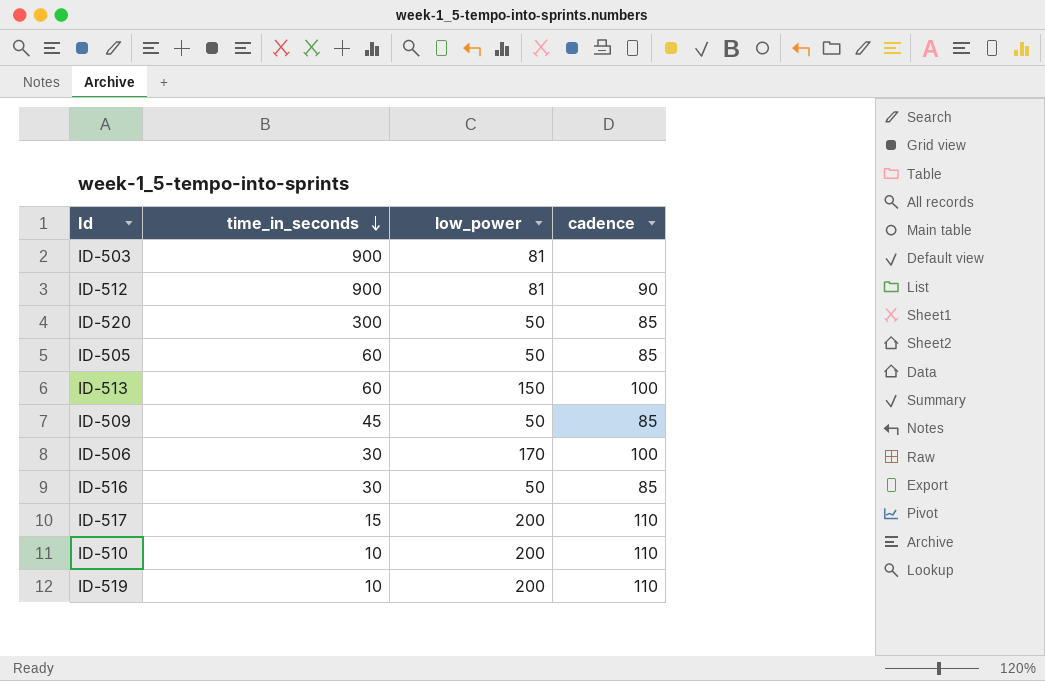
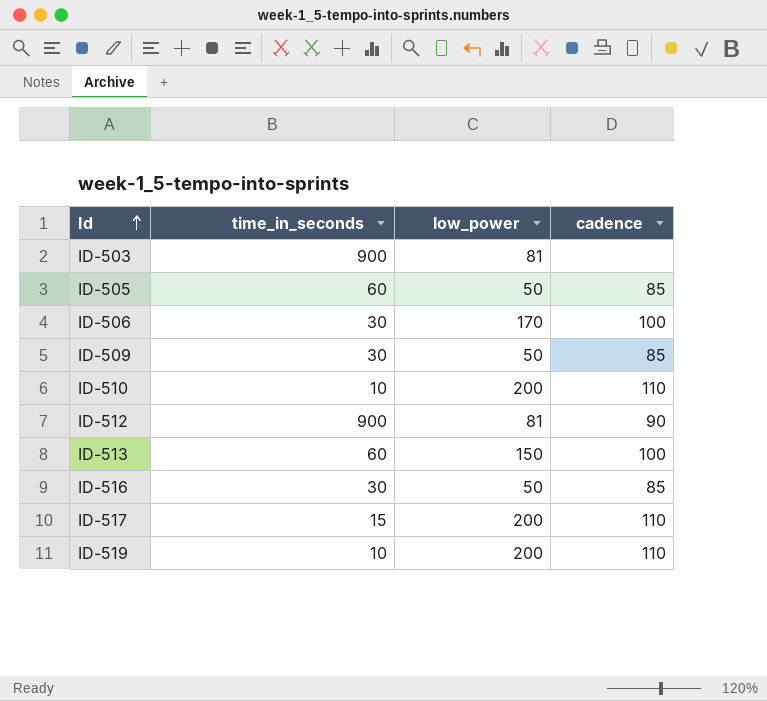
row order: time_in_seconds descending -> Id ascending
row ID-520: 300 | 50 | 85 -> none
ID-509 | time_in_seconds: 45 -> 30

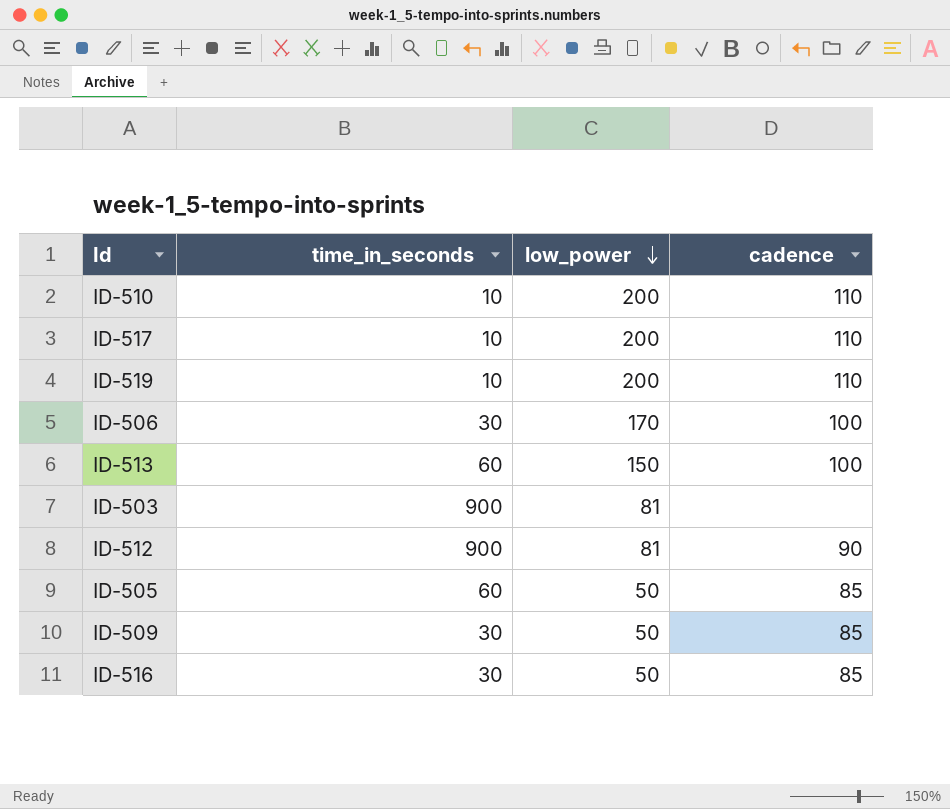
row order: Id ascending -> low_power descending
ID-517 | time_in_seconds: 15 -> 10

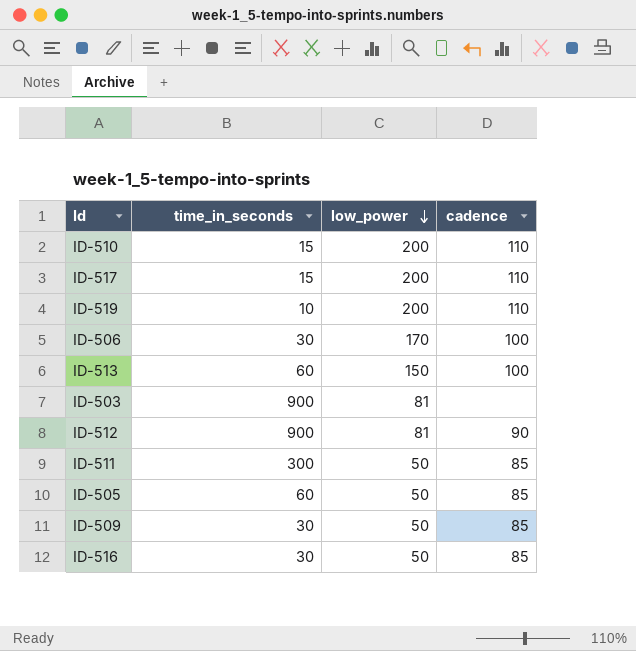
ID-510 | time_in_seconds: 10 -> 15
ID-517 | time_in_seconds: 10 -> 15
row ID-511: none -> 300 | 50 | 85

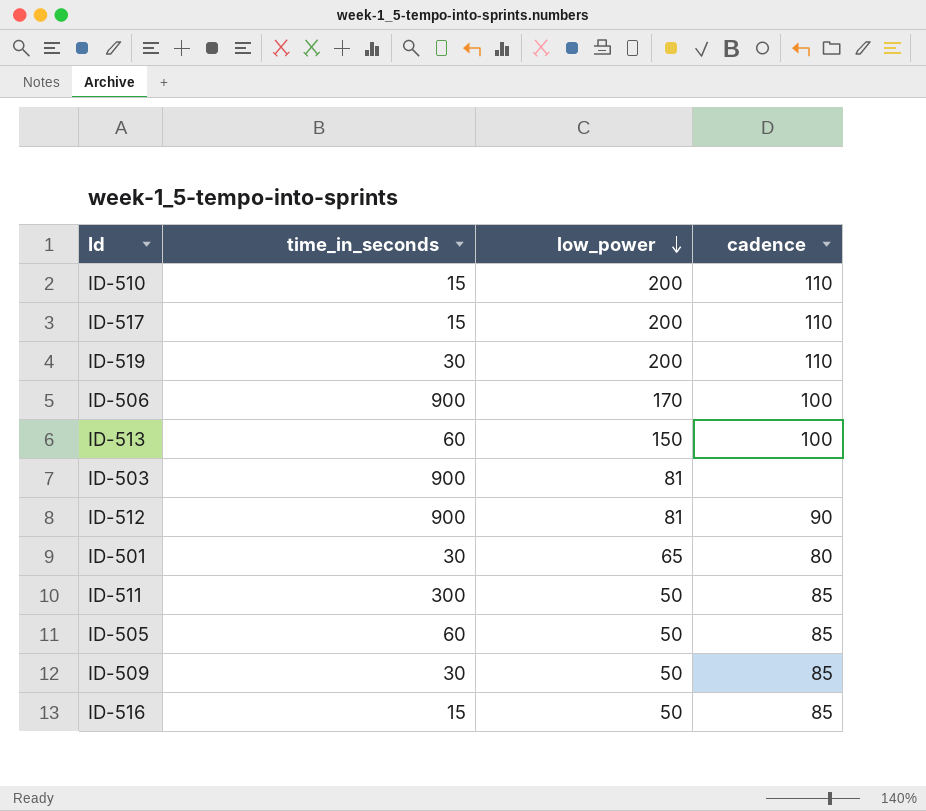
ID-519 | time_in_seconds: 10 -> 30
ID-506 | time_in_seconds: 30 -> 900
row ID-501: none -> 30 | 65 | 80
ID-516 | time_in_seconds: 30 -> 15

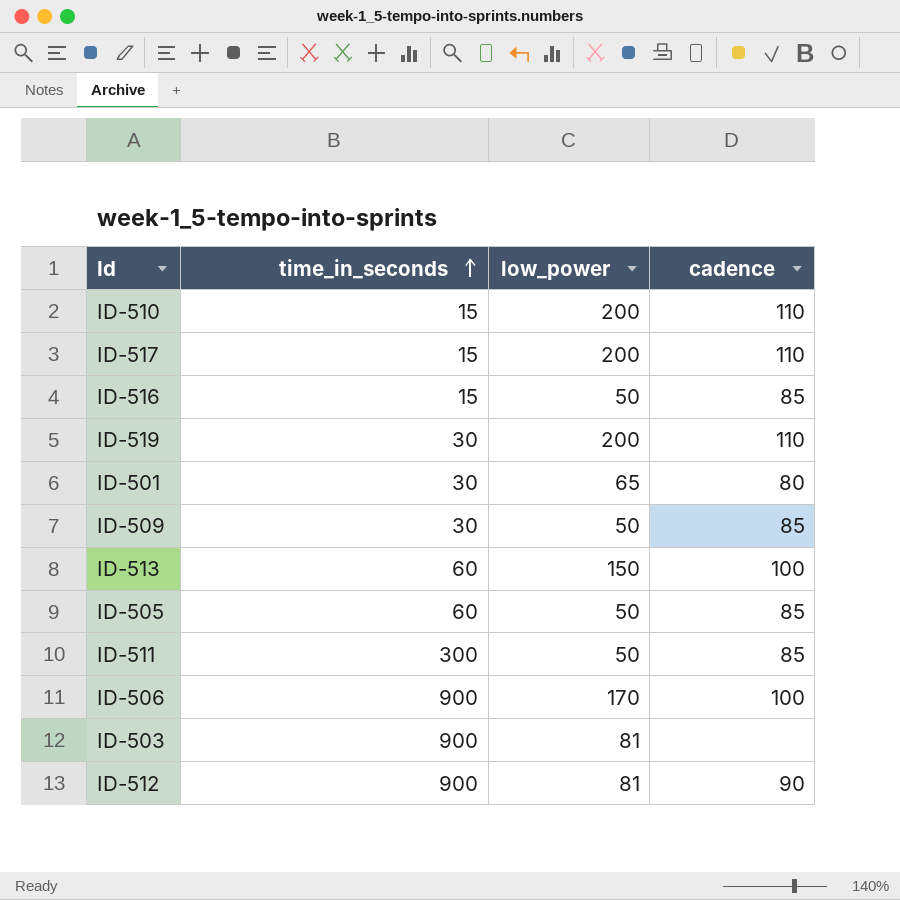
row order: low_power descending -> time_in_seconds ascending

